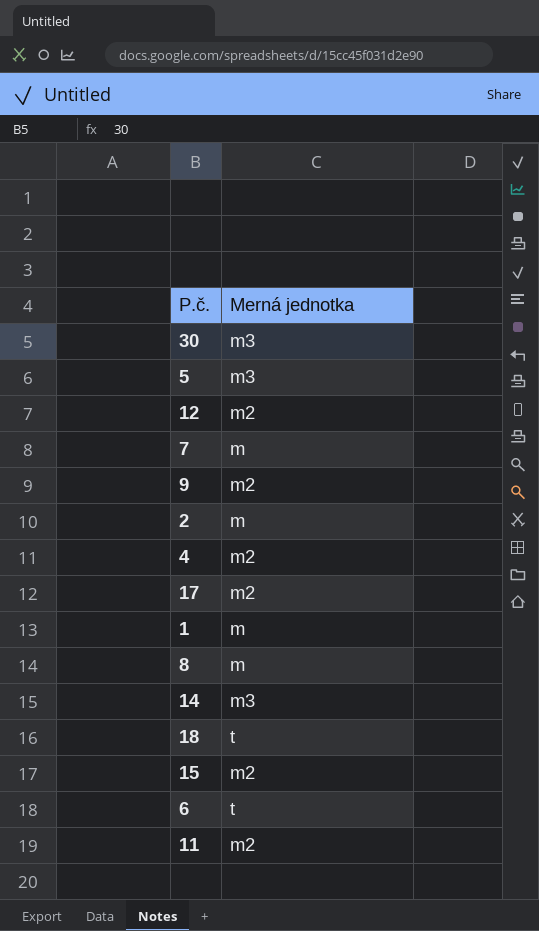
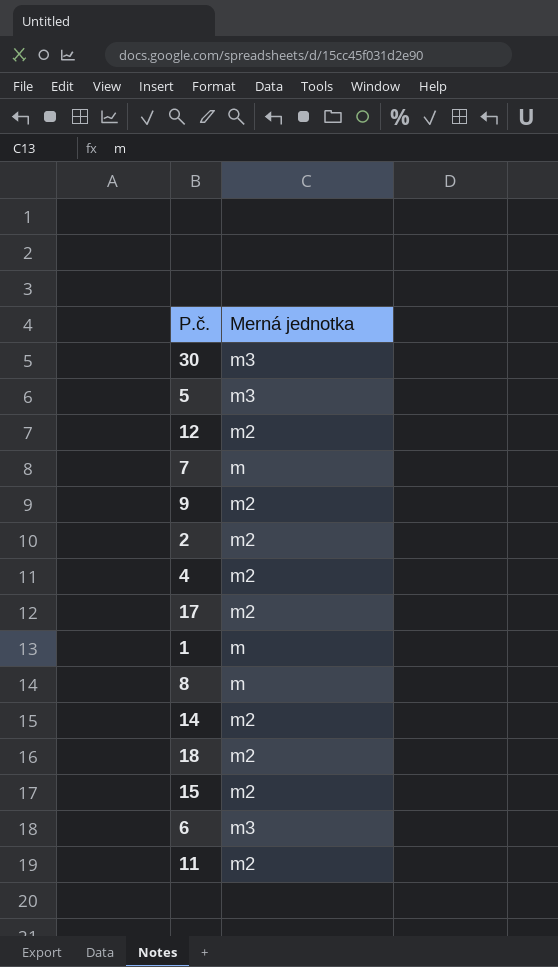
2 | Merná jednotka: m -> m2
14 | Merná jednotka: m3 -> m2
18 | Merná jednotka: t -> m2
6 | Merná jednotka: t -> m3

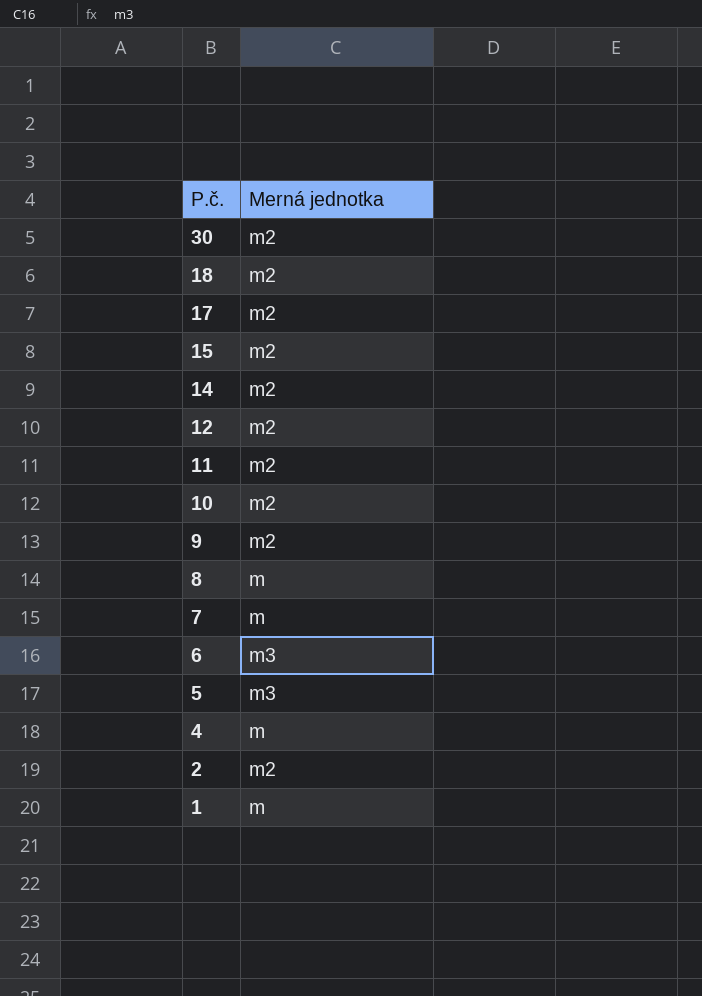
row order: none -> P.č. descending
30 | Merná jednotka: m3 -> m2
row 10: none -> m2
4 | Merná jednotka: m2 -> m

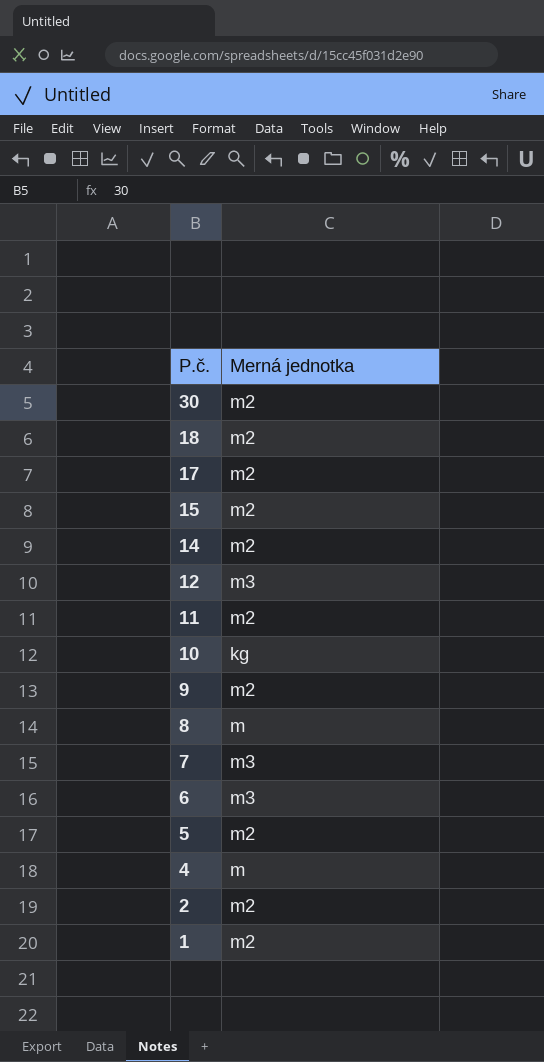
12 | Merná jednotka: m2 -> m3
10 | Merná jednotka: m2 -> kg
7 | Merná jednotka: m -> m3
5 | Merná jednotka: m3 -> m2
1 | Merná jednotka: m -> m2

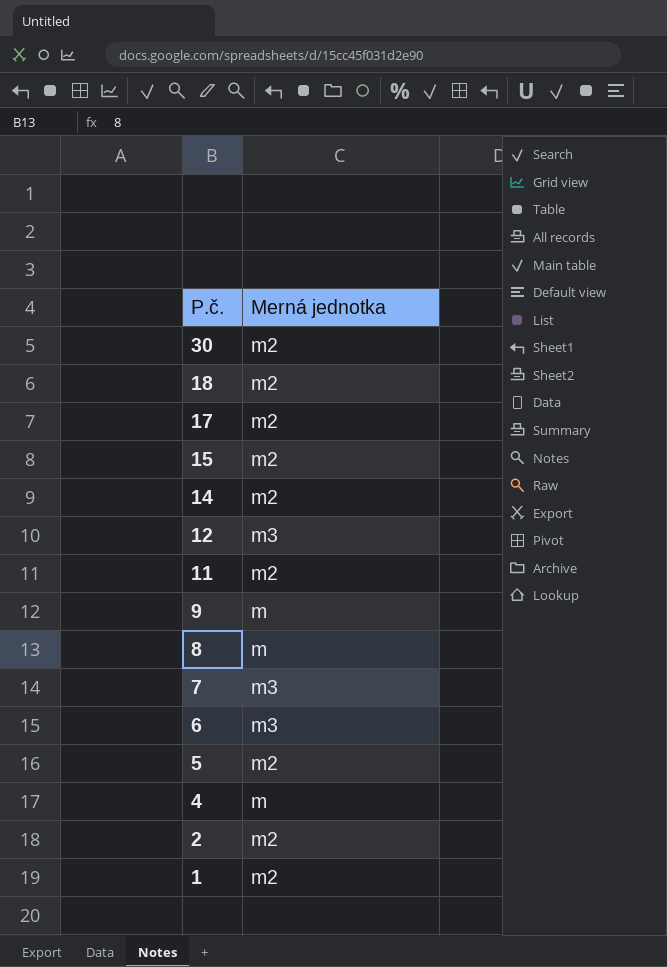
row 10: kg -> none
9 | Merná jednotka: m2 -> m

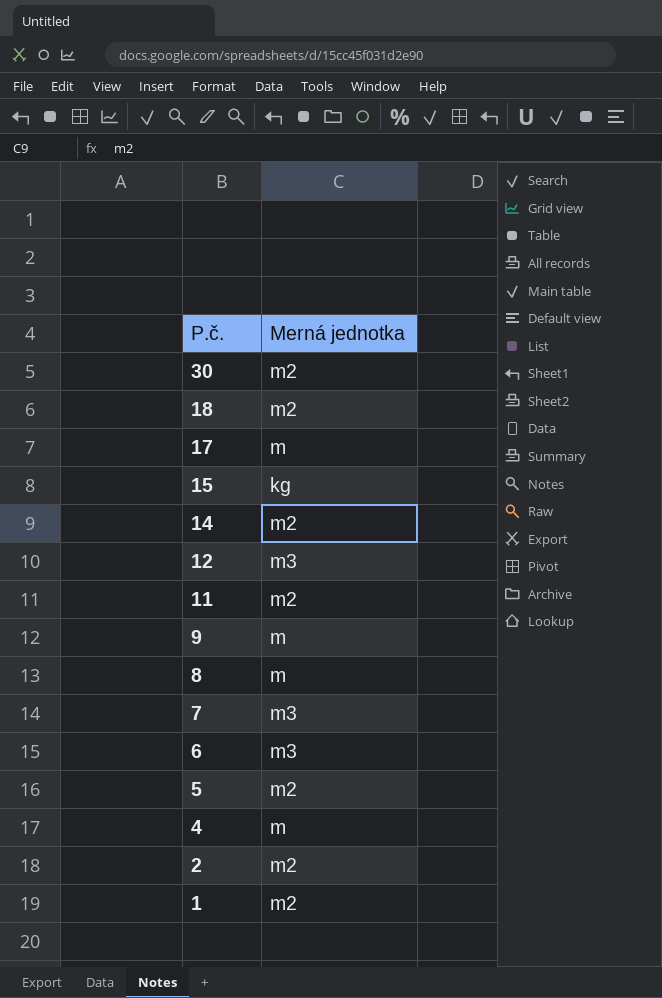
17 | Merná jednotka: m2 -> m
15 | Merná jednotka: m2 -> kg

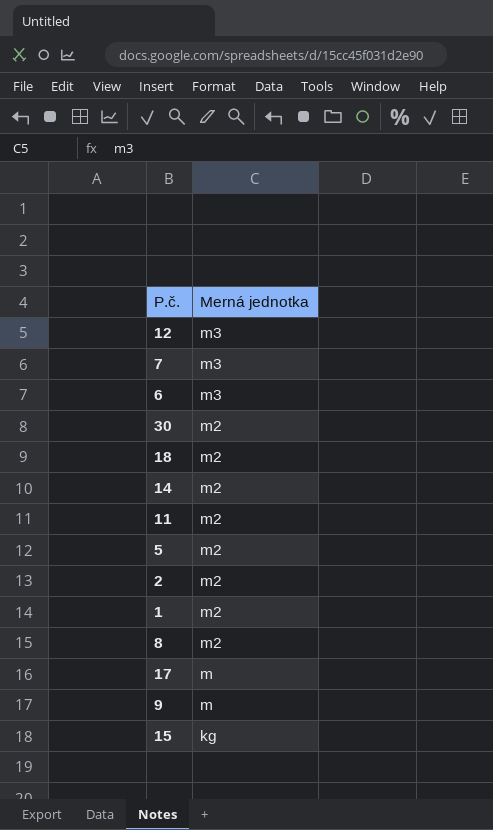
row order: P.č. descending -> Merná jednotka descending
row 4: m -> none
8 | Merná jednotka: m -> m2

